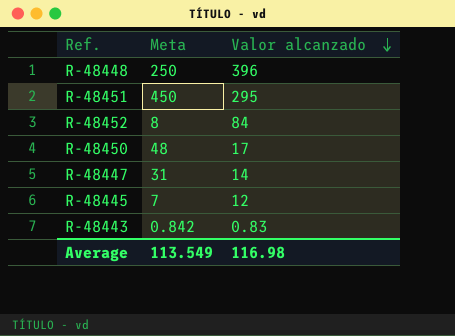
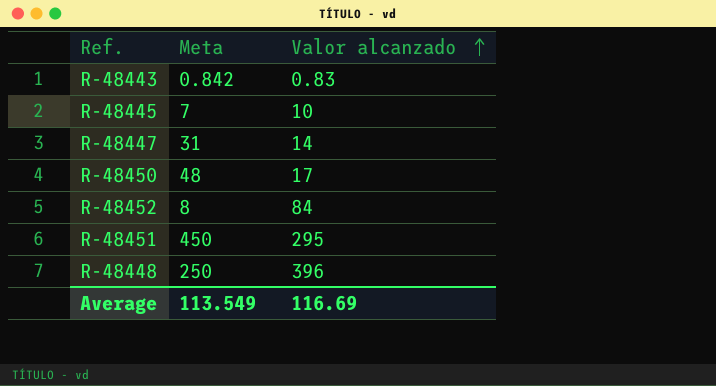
row order: Valor alcanzado descending -> Valor alcanzado ascending
R-48445 | Valor alcanzado: 12 -> 10
Average | Valor alcanzado: 116.98 -> 116.69

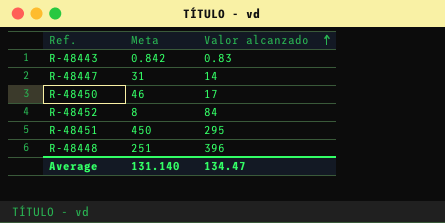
row R-48445: 7 | 10 -> none
R-48450 | Meta: 48 -> 46
R-48448 | Meta: 250 -> 251
Average | Meta: 113.549 -> 131.140
Average | Valor alcanzado: 116.69 -> 134.47

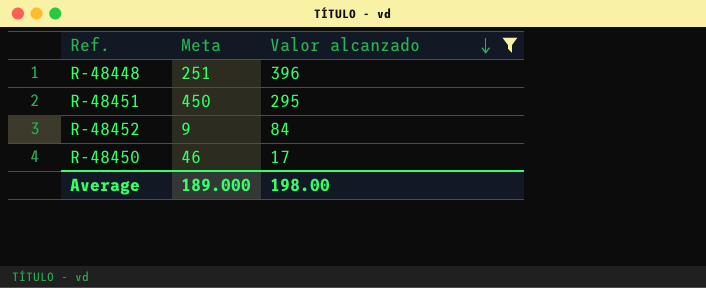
filter: none -> Valor alcanzado >= 17
row order: Valor alcanzado ascending -> Valor alcanzado descending
R-48452 | Meta: 8 -> 9
Average | Meta: 131.140 -> 189.000
Average | Valor alcanzado: 134.47 -> 198.00

